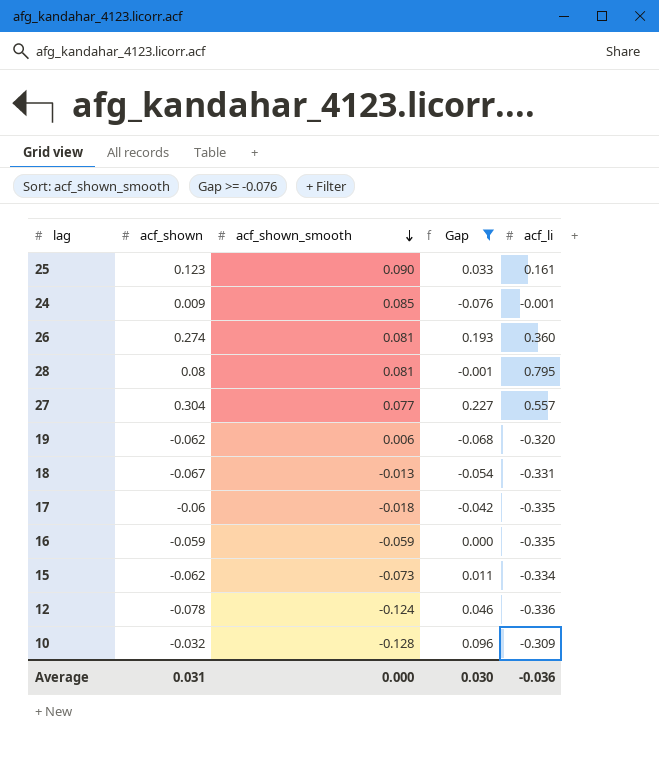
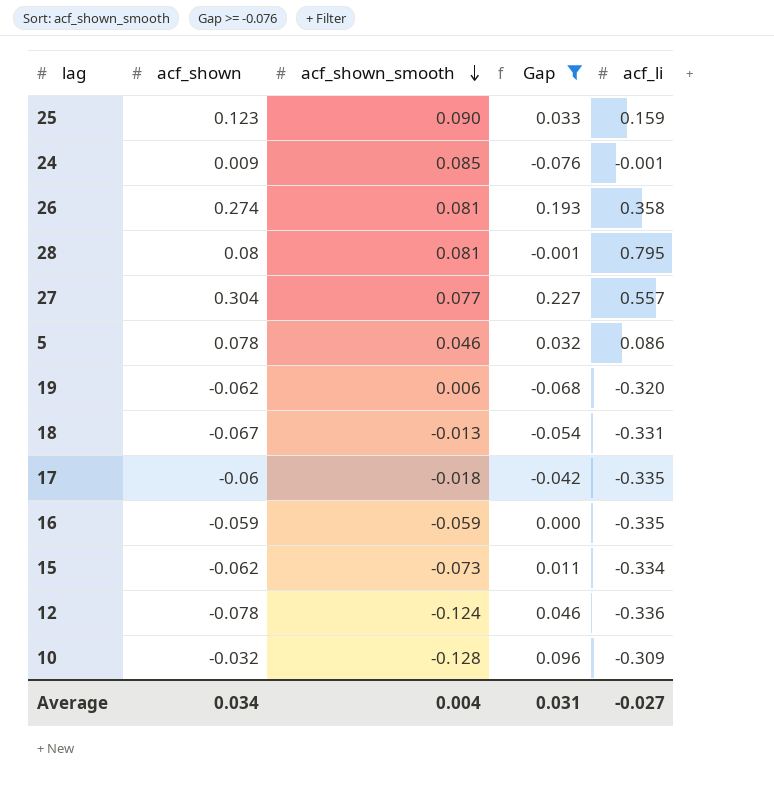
25 | acf_li: 0.161 -> 0.159
26 | acf_li: 0.360 -> 0.358
row 5: none -> 0.078 | 0.046 | 0.032 | 0.086
Average | acf_shown: 0.031 -> 0.034
Average | acf_shown_smooth: 0.000 -> 0.004
Average | Gap: 0.030 -> 0.031
Average | acf_li: -0.036 -> -0.027

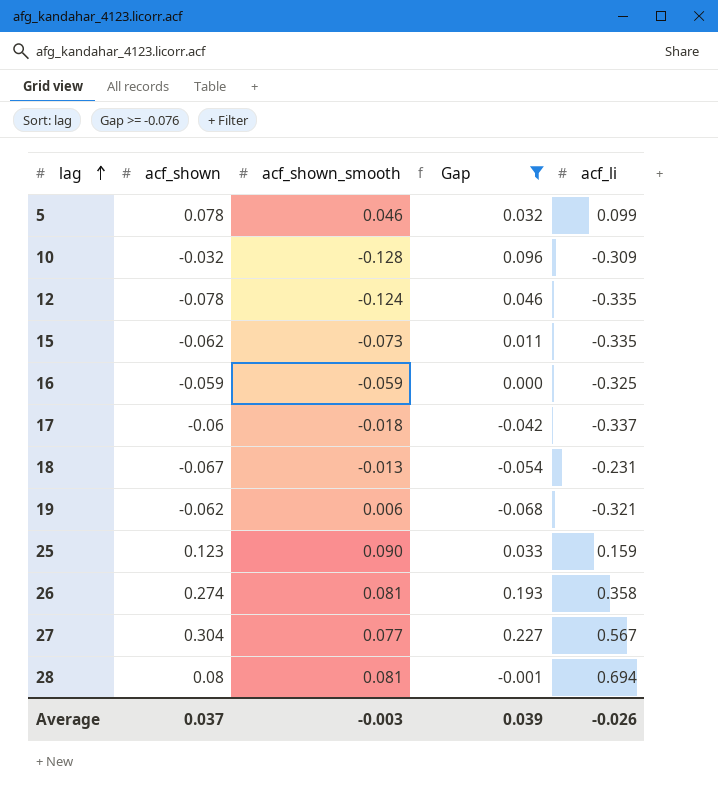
row order: acf_shown_smooth descending -> lag ascending
row 24: 0.009 | 0.085 | -0.076 | -0.001 -> none
5 | acf_li: 0.086 -> 0.099
12 | acf_li: -0.336 -> -0.335
15 | acf_li: -0.334 -> -0.335
16 | acf_li: -0.335 -> -0.325
17 | acf_li: -0.335 -> -0.337
18 | acf_li: -0.331 -> -0.231
19 | acf_li: -0.320 -> -0.321
27 | acf_li: 0.557 -> 0.567
28 | acf_li: 0.795 -> 0.694
Average | acf_shown: 0.034 -> 0.037
Average | acf_shown_smooth: 0.004 -> -0.003
Average | Gap: 0.031 -> 0.039
Average | acf_li: -0.027 -> -0.026

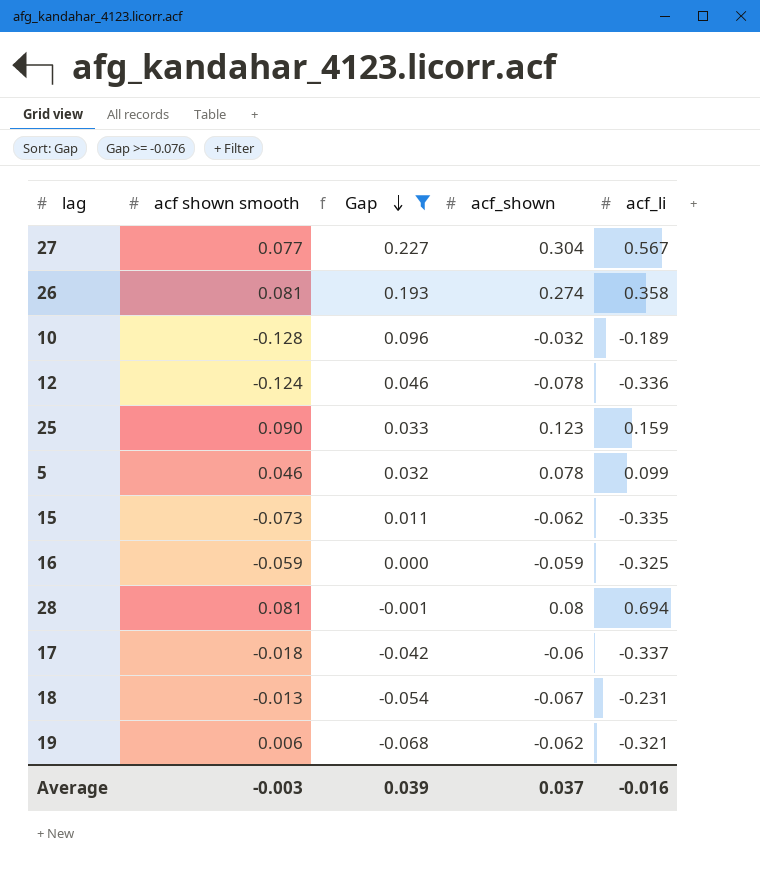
row order: lag ascending -> Gap descending
column name: acf_shown_smooth -> acf shown smooth
column acf_shown | position: 2 -> 4
10 | acf_li: -0.309 -> -0.189
12 | acf_li: -0.335 -> -0.336
Average | acf_li: -0.026 -> -0.016

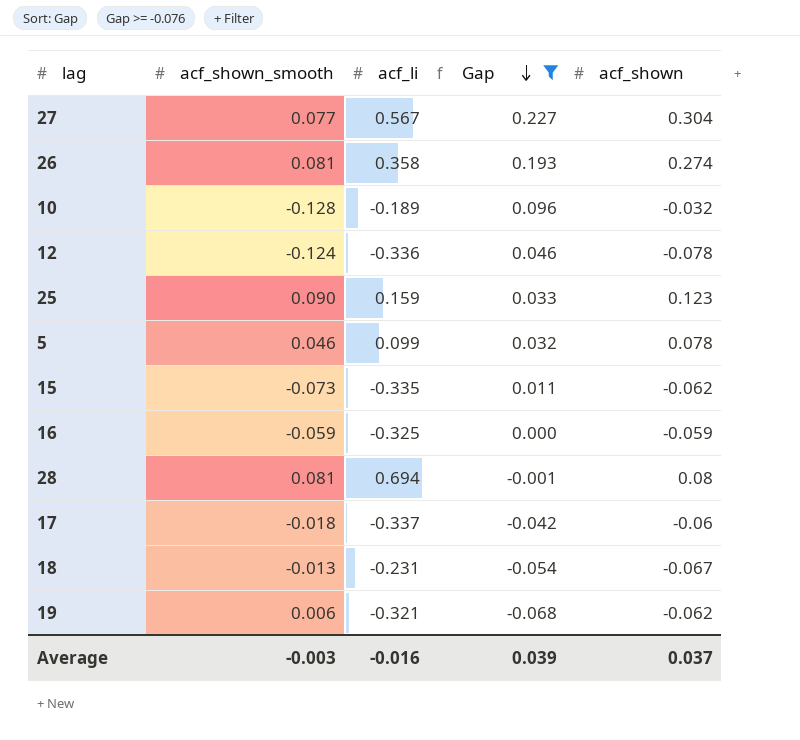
column name: acf shown smooth -> acf_shown_smooth
column acf_li | position: 5 -> 3

